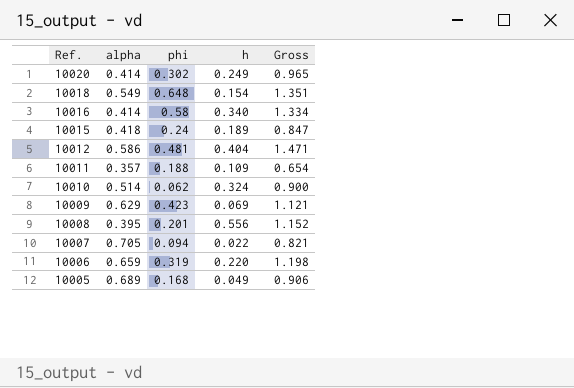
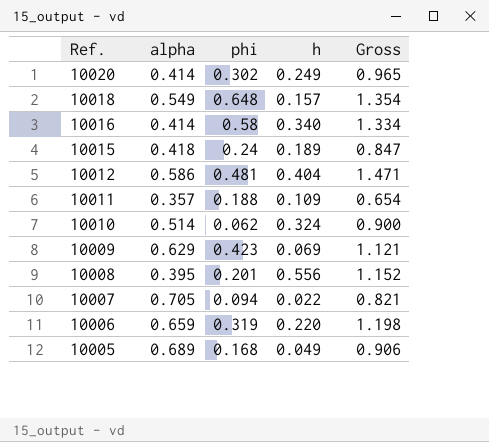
10018 | h: 0.154 -> 0.157
10018 | Gross: 1.351 -> 1.354

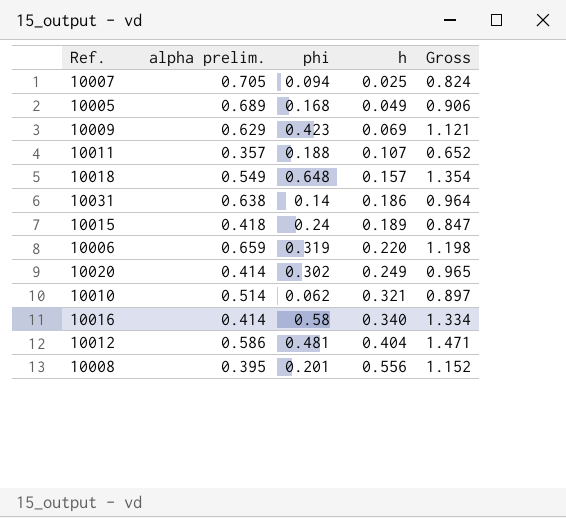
row order: Ref. descending -> h ascending
column name: alpha -> alpha prelim.
10007 | h: 0.022 -> 0.025
10007 | Gross: 0.821 -> 0.824
10011 | h: 0.109 -> 0.107
10011 | Gross: 0.654 -> 0.652
row 10031: none -> 0.638 | 0.14 | 0.186 | 0.964
10010 | h: 0.324 -> 0.321
10010 | Gross: 0.900 -> 0.897

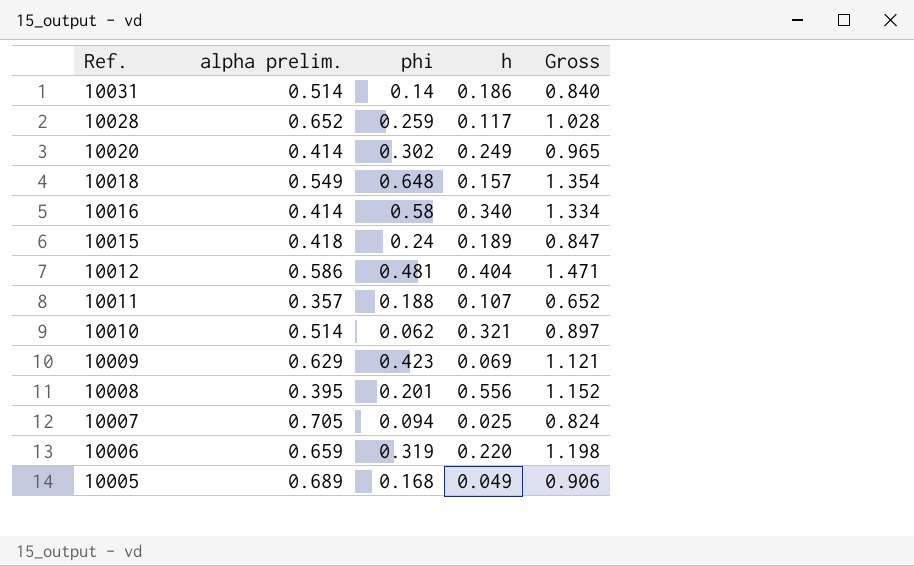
row order: h ascending -> Ref. descending
10031 | alpha prelim.: 0.638 -> 0.514
10031 | Gross: 0.964 -> 0.840
row 10028: none -> 0.652 | 0.259 | 0.117 | 1.028

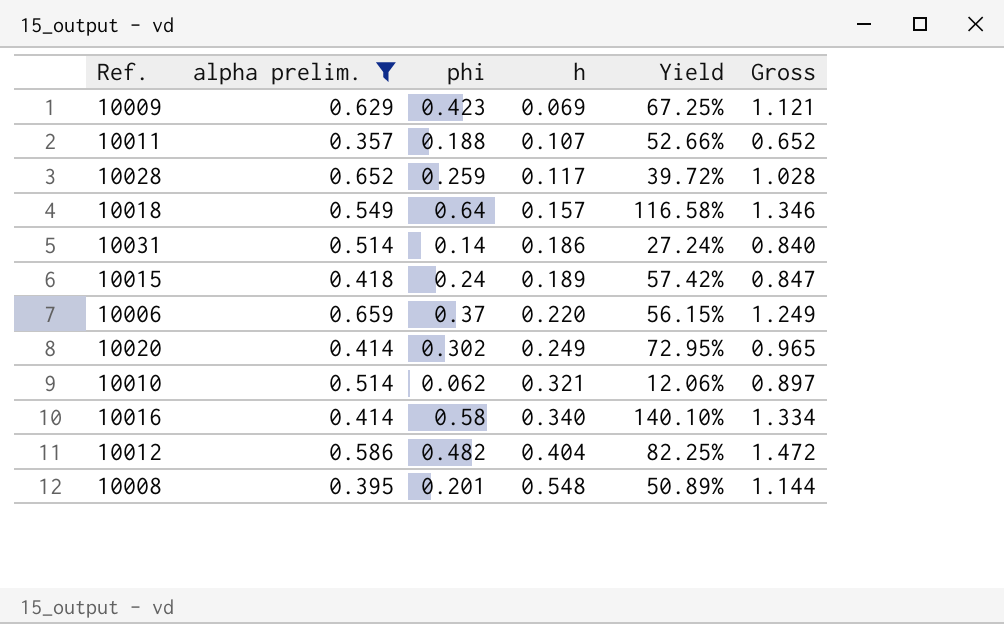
filter: none -> alpha prelim. <= 0.659
row order: Ref. descending -> h ascending
column Yield | formula: none -> [phi] / [alpha prelim.]
10018 | phi: 0.648 -> 0.64
10018 | Gross: 1.354 -> 1.346
10006 | phi: 0.319 -> 0.37
10006 | Gross: 1.198 -> 1.249
10012 | phi: 0.481 -> 0.482
10012 | Gross: 1.471 -> 1.472
10008 | h: 0.556 -> 0.548
10008 | Gross: 1.152 -> 1.144

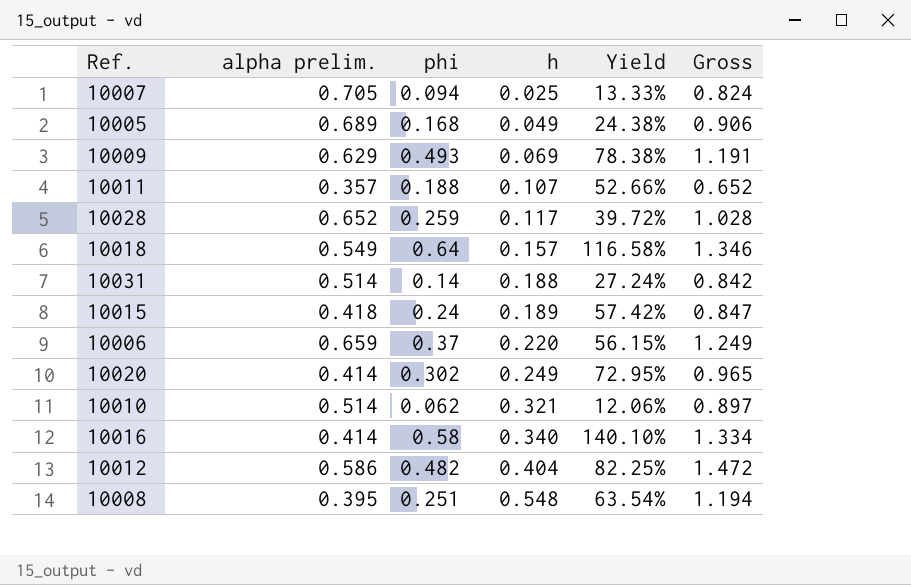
filter: alpha prelim. <= 0.659 -> none
10009 | phi: 0.423 -> 0.493
10009 | Yield: 67.25% -> 78.38%
10009 | Gross: 1.121 -> 1.191
10031 | h: 0.186 -> 0.188
10031 | Gross: 0.840 -> 0.842
10008 | phi: 0.201 -> 0.251
10008 | Yield: 50.89% -> 63.54%
10008 | Gross: 1.144 -> 1.194

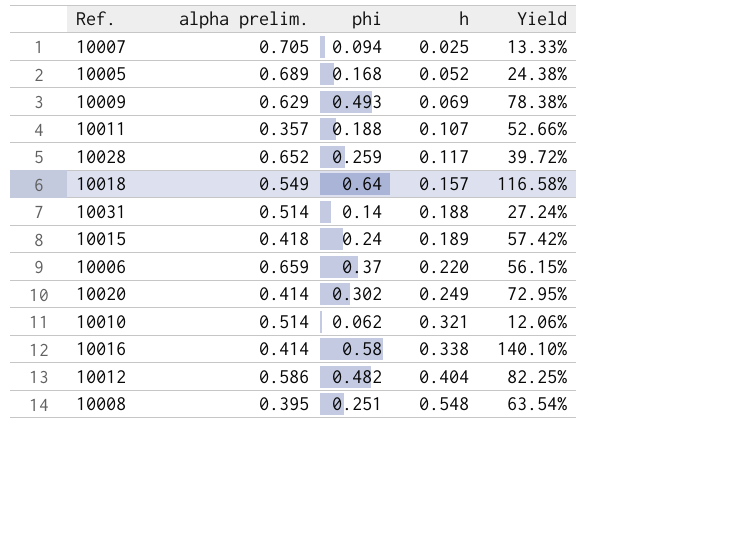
column Gross | formula: [alpha prelim.] + [phi] + [h] -> none
10005 | h: 0.049 -> 0.052
10016 | h: 0.340 -> 0.338

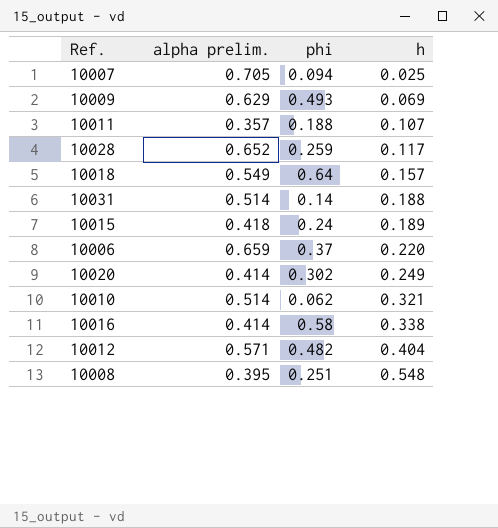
column Yield | formula: [phi] / [alpha prelim.] -> none
row 10005: 0.689 | 0.168 | 0.052 | 24.38% -> none
10012 | alpha prelim.: 0.586 -> 0.571

